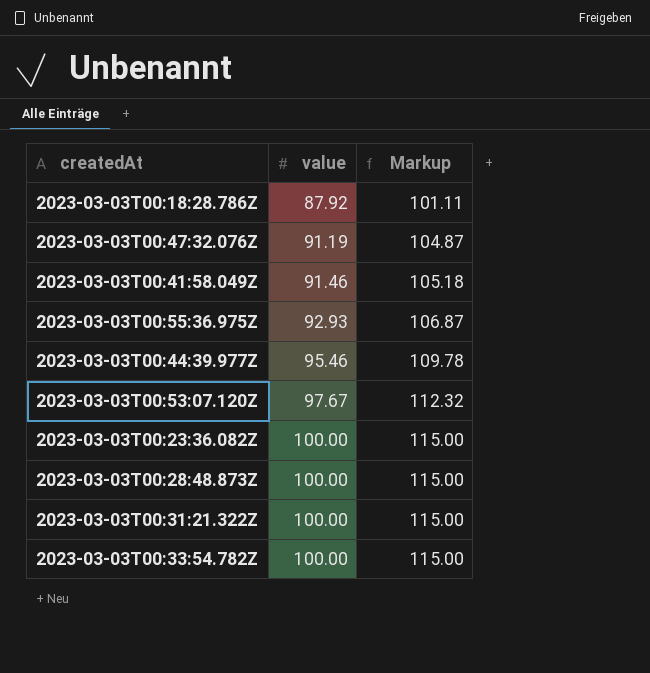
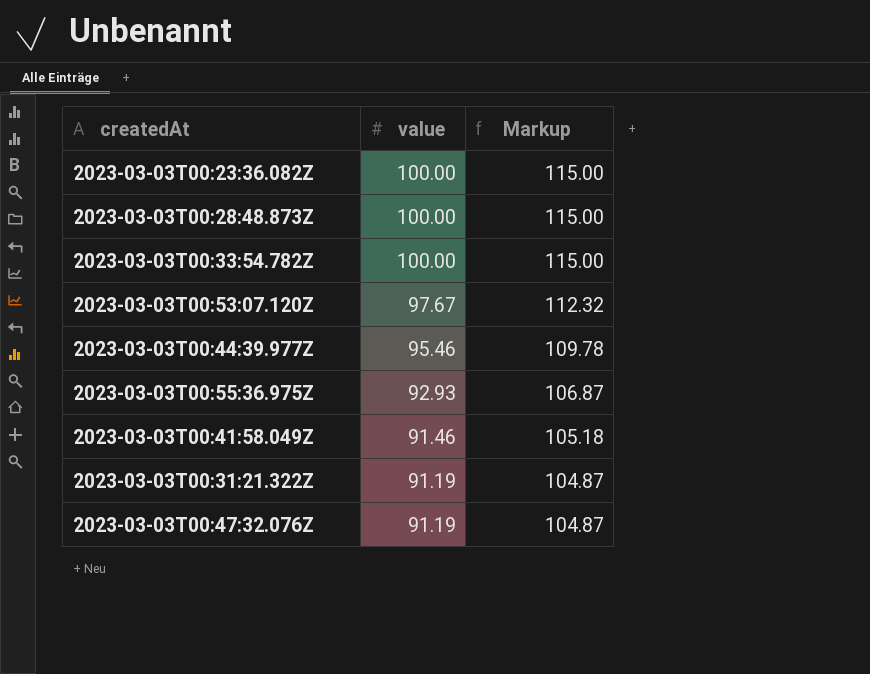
row order: value ascending -> value descending
row 2023-03-03T00:18:28.786Z: 87.92 | 101.11 -> none
2023-03-03T00:31:21.322Z | value: 100.00 -> 91.19
2023-03-03T00:31:21.322Z | Markup: 115.00 -> 104.87

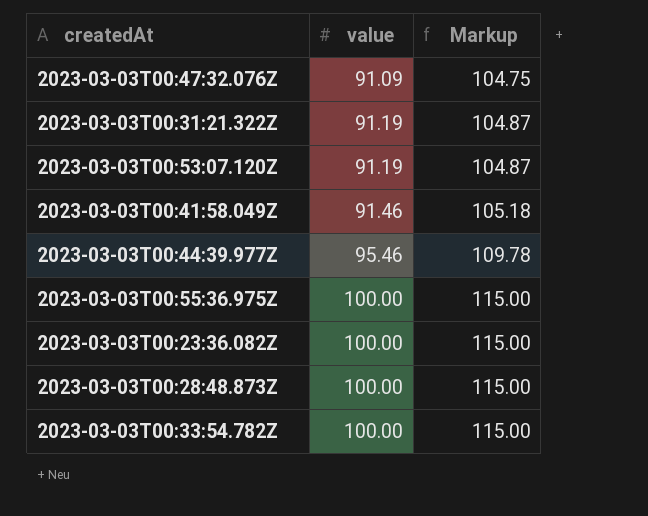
row order: value descending -> value ascending
2023-03-03T00:47:32.076Z | value: 91.19 -> 91.09
2023-03-03T00:47:32.076Z | Markup: 104.87 -> 104.75
2023-03-03T00:53:07.120Z | value: 97.67 -> 91.19
2023-03-03T00:53:07.120Z | Markup: 112.32 -> 104.87
2023-03-03T00:55:36.975Z | value: 92.93 -> 100.00
2023-03-03T00:55:36.975Z | Markup: 106.87 -> 115.00

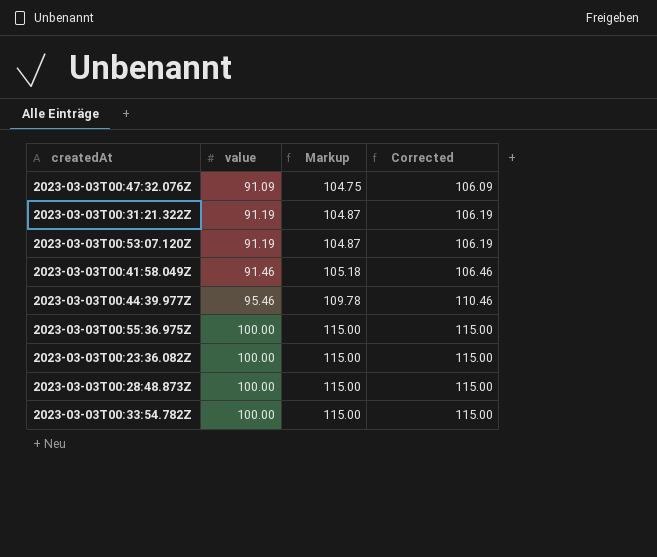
column Corrected | formula: none -> [value] + 15

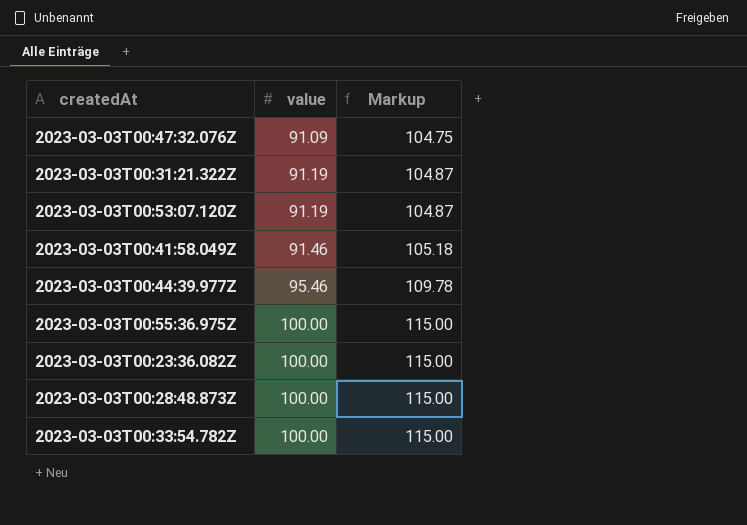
column Corrected | formula: [value] + 15 -> none

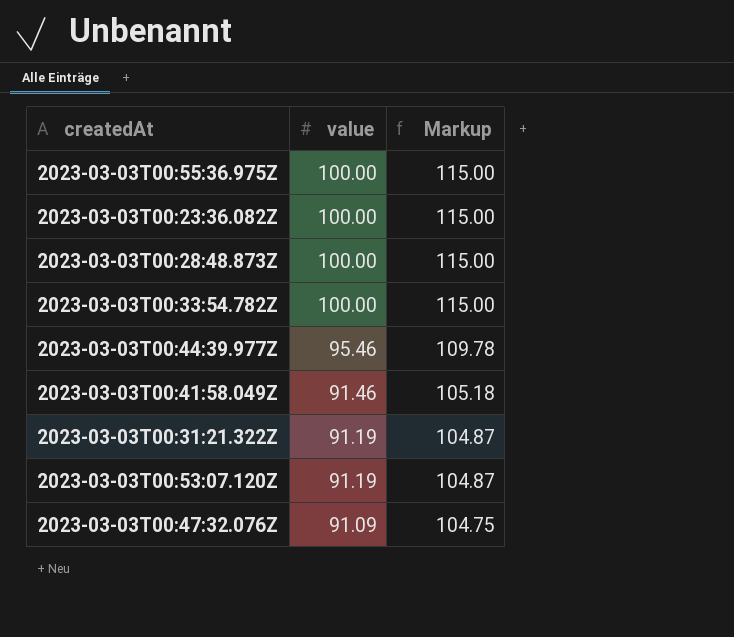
row order: value ascending -> value descending

